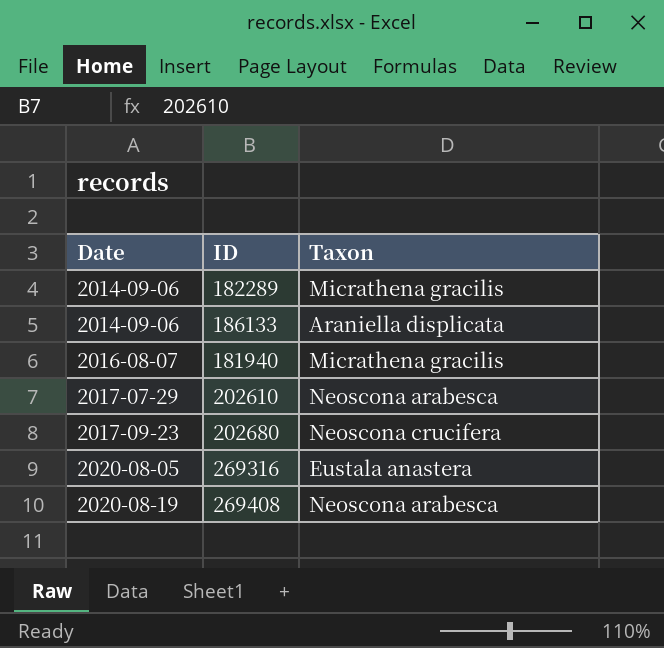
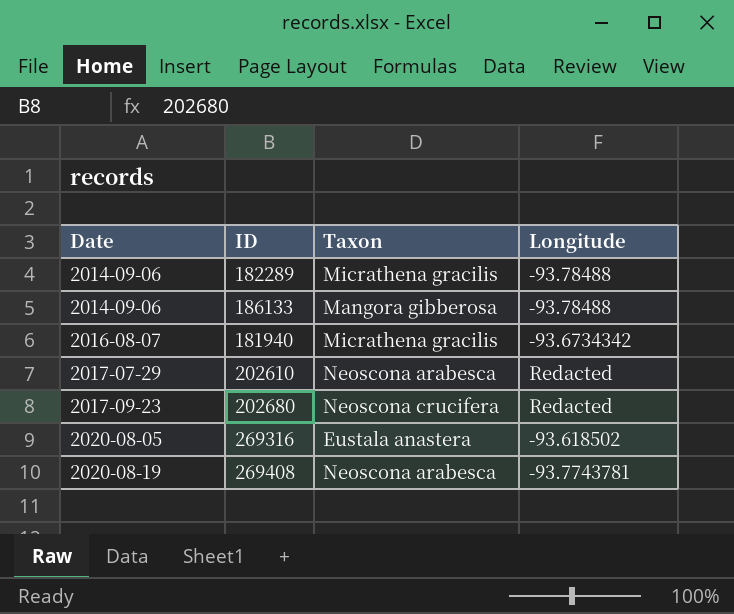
column Longitude | position: none -> 4
186133 | Taxon: Araniella displicata -> Mangora gibberosa

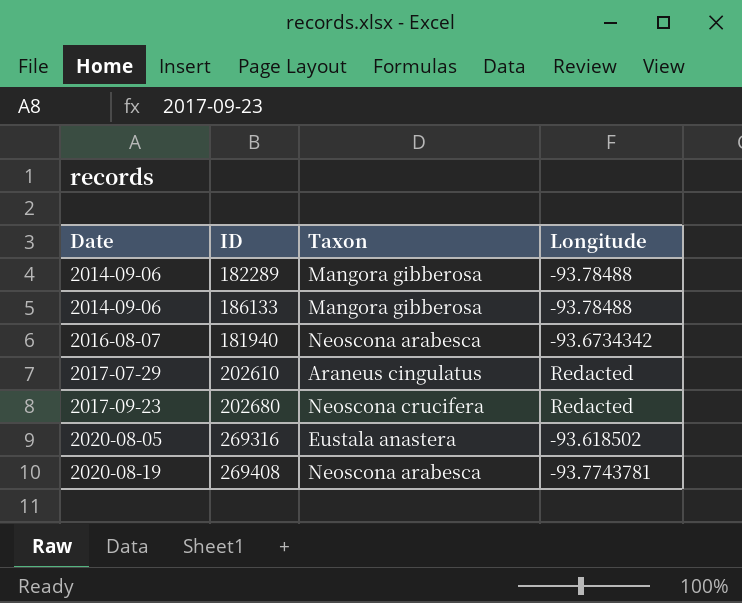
182289 | Taxon: Micrathena gracilis -> Mangora gibberosa
181940 | Taxon: Micrathena gracilis -> Neoscona arabesca
202610 | Taxon: Neoscona arabesca -> Araneus cingulatus

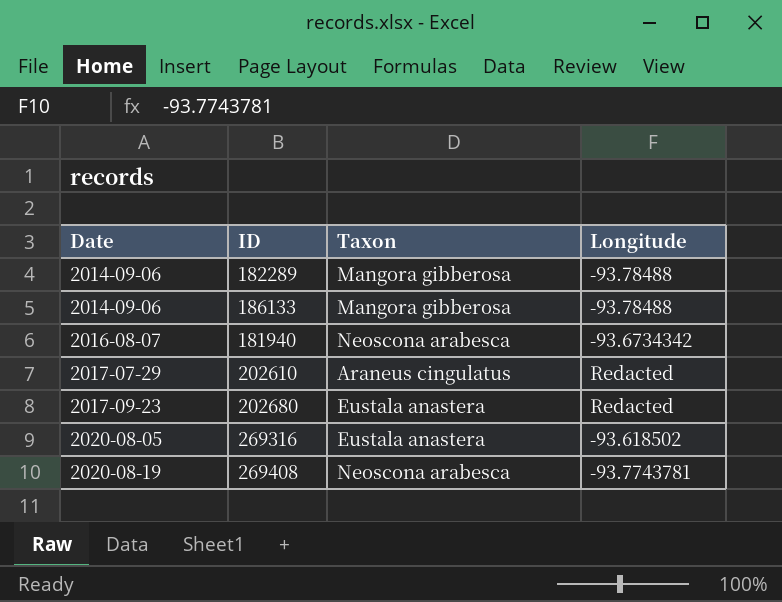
202680 | Taxon: Neoscona crucifera -> Eustala anastera

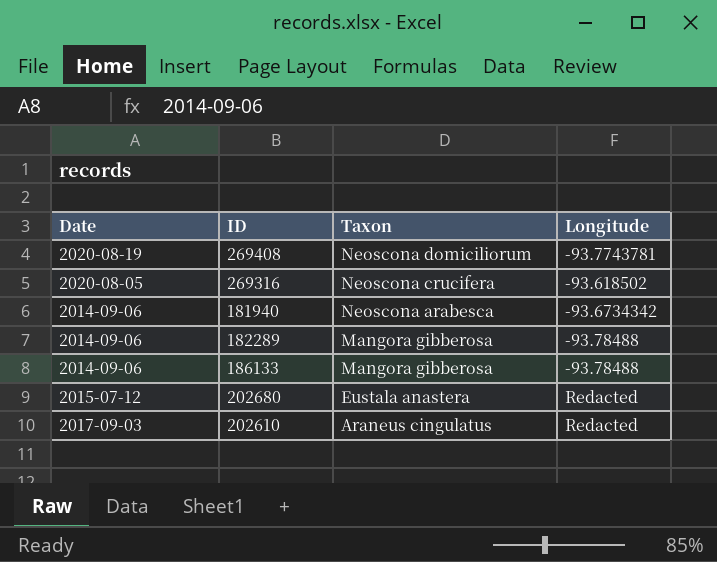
row order: Date ascending -> Taxon descending
269408 | Taxon: Neoscona arabesca -> Neoscona domiciliorum
269316 | Taxon: Eustala anastera -> Neoscona crucifera
181940 | Date: 2016-08-07 -> 2014-09-06
202680 | Date: 2017-09-23 -> 2015-07-12
202610 | Date: 2017-07-29 -> 2017-09-03

